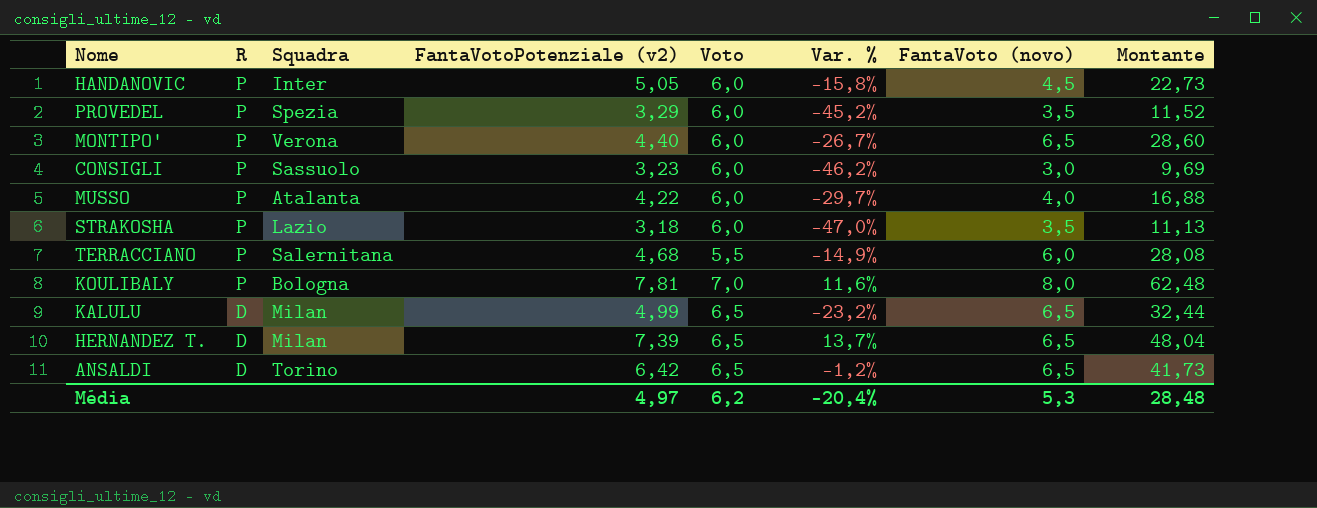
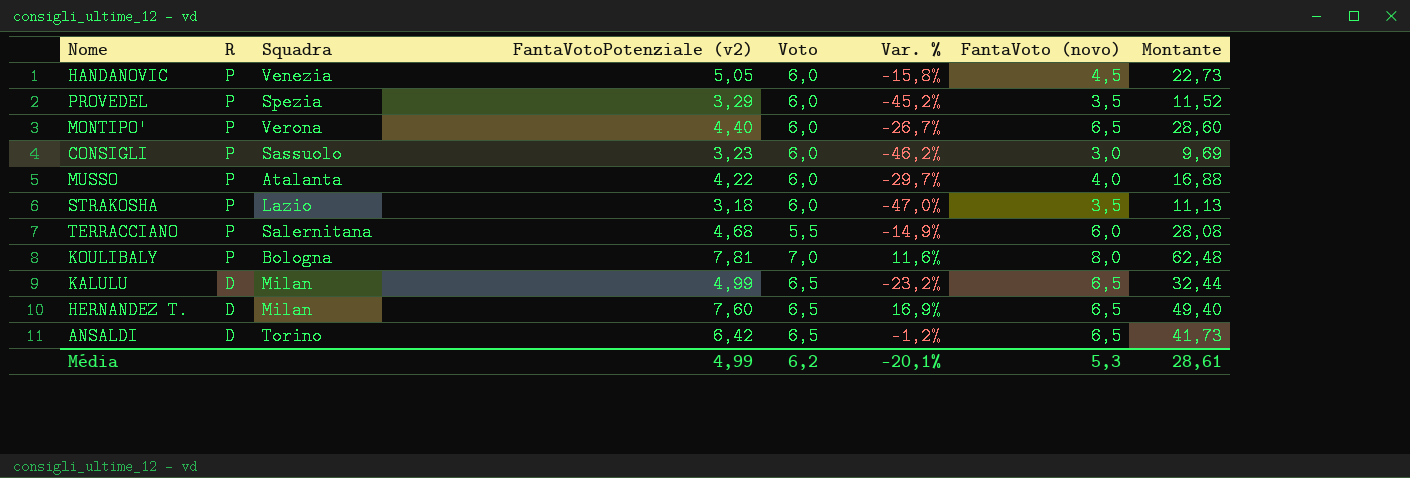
HANDANOVIC | Squadra: Inter -> Venezia
HERNANDEZ T. | FantaVotoPotenziale (v2): 7,39 -> 7,60
HERNANDEZ T. | Var. %: 13,7% -> 16,9%
HERNANDEZ T. | Montante: 48,04 -> 49,40
Média | FantaVotoPotenziale (v2): 4,97 -> 4,99
Média | Var. %: -20,4% -> -20,1%
Média | Montante: 28,48 -> 28,61

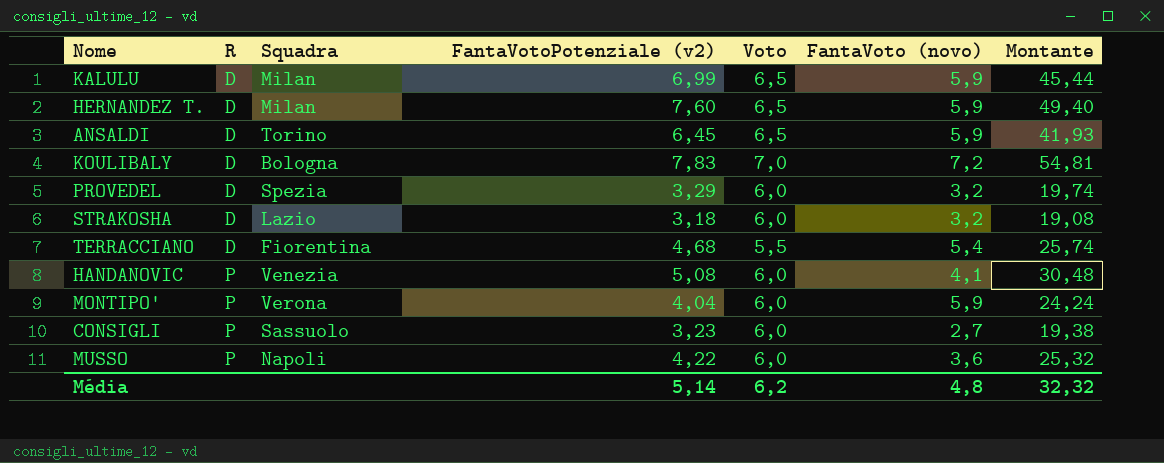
row order: R descending -> R ascending
column Var. % | formula: ([FantaVotoPotenziale (v2)] - [Voto]) / [Voto] -> none
column Montante | formula: [FantaVotoPotenziale (v2)] * [FantaVoto (novo)] -> [FantaVotoPotenziale (v2)] * [Voto]
KALULU | FantaVotoPotenziale (v2): 4,99 -> 6,99
KALULU | FantaVoto (novo): 6,5 -> 5,9
HERNANDEZ T. | FantaVoto (novo): 6,5 -> 5,9
ANSALDI | FantaVotoPotenziale (v2): 6,42 -> 6,45
ANSALDI | FantaVoto (novo): 6,5 -> 5,9
KOULIBALY | R: P -> D
KOULIBALY | FantaVotoPotenziale (v2): 7,81 -> 7,83
KOULIBALY | FantaVoto (novo): 8,0 -> 7,2
PROVEDEL | R: P -> D
PROVEDEL | FantaVoto (novo): 3,5 -> 3,2
STRAKOSHA | R: P -> D
STRAKOSHA | FantaVoto (novo): 3,5 -> 3,2
TERRACCIANO | R: P -> D
TERRACCIANO | Squadra: Salernitana -> Fiorentina
TERRACCIANO | FantaVoto (novo): 6,0 -> 5,4
HANDANOVIC | FantaVotoPotenziale (v2): 5,05 -> 5,08
HANDANOVIC | FantaVoto (novo): 4,5 -> 4,1
MONTIPO' | FantaVotoPotenziale (v2): 4,40 -> 4,04
MONTIPO' | FantaVoto (novo): 6,5 -> 5,9
CONSIGLI | FantaVoto (novo): 3,0 -> 2,7
MUSSO | Squadra: Atalanta -> Napoli
MUSSO | FantaVoto (novo): 4,0 -> 3,6
Média | FantaVotoPotenziale (v2): 4,99 -> 5,14
Média | FantaVoto (novo): 5,3 -> 4,8
Média | Montante: 28,61 -> 32,32

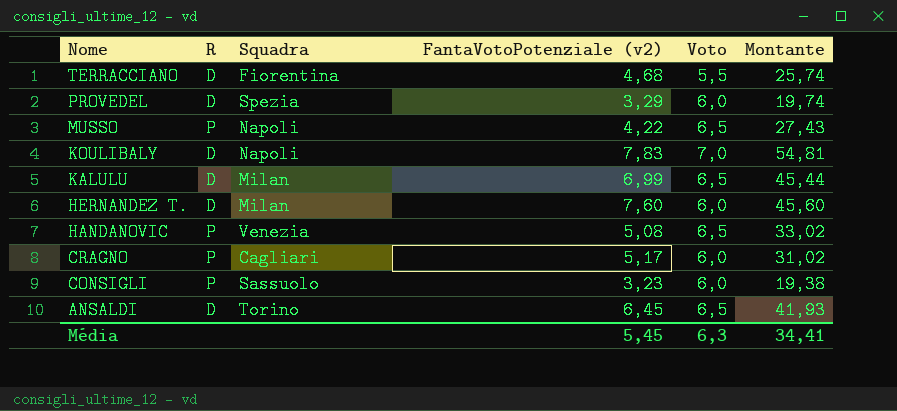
row order: R ascending -> Nome descending
column FantaVoto (novo) | position: 6 -> none
row STRAKOSHA: D | Lazio | 3,18 | 6,0 | 3,2 | 19,08 -> none
row MONTIPO': P | Verona | 4,04 | 6,0 | 5,9 | 24,24 -> none
MUSSO | Voto: 6,0 -> 6,5
MUSSO | Montante: 25,32 -> 27,43
KOULIBALY | Squadra: Bologna -> Napoli
HERNANDEZ T. | Voto: 6,5 -> 6,0
HERNANDEZ T. | Montante: 49,40 -> 45,60
HANDANOVIC | Voto: 6,0 -> 6,5
HANDANOVIC | Montante: 30,48 -> 33,02
row CRAGNO: none -> P | Cagliari | 5,17 | 6,0 | 31,02
Média | FantaVotoPotenziale (v2): 5,14 -> 5,45
Média | Voto: 6,2 -> 6,3
Média | Montante: 32,32 -> 34,41

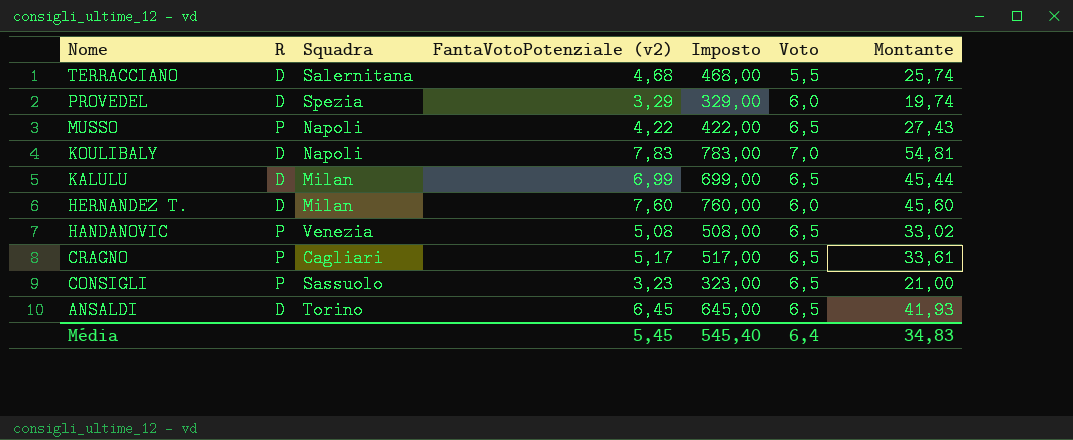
column Imposto | formula: none -> [FantaVotoPotenziale (v2)] * 100
TERRACCIANO | Squadra: Fiorentina -> Salernitana
CRAGNO | Voto: 6,0 -> 6,5
CRAGNO | Montante: 31,02 -> 33,61
CONSIGLI | Voto: 6,0 -> 6,5
CONSIGLI | Montante: 19,38 -> 21,00
Média | Voto: 6,3 -> 6,4
Média | Montante: 34,41 -> 34,83

